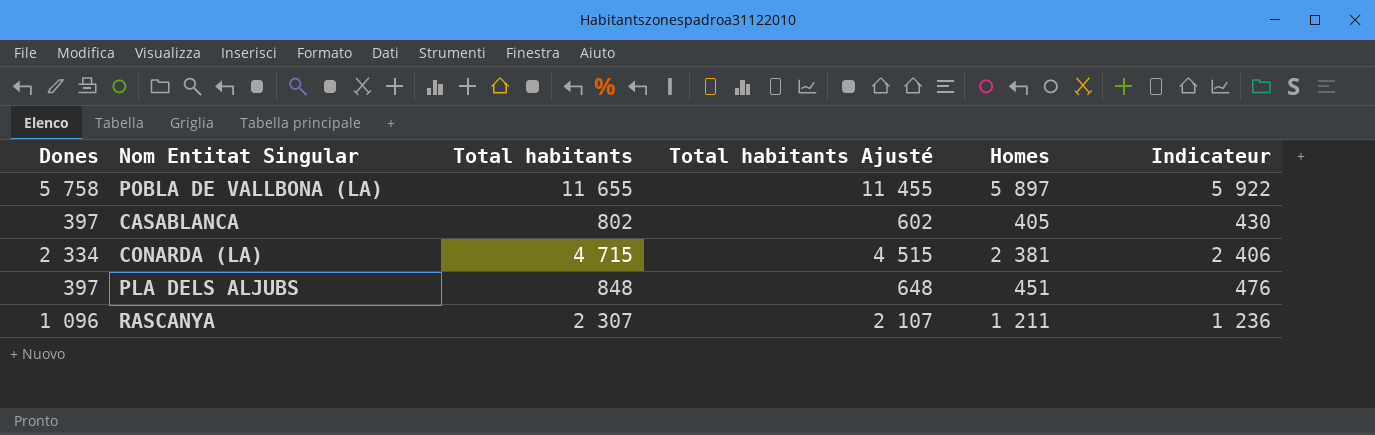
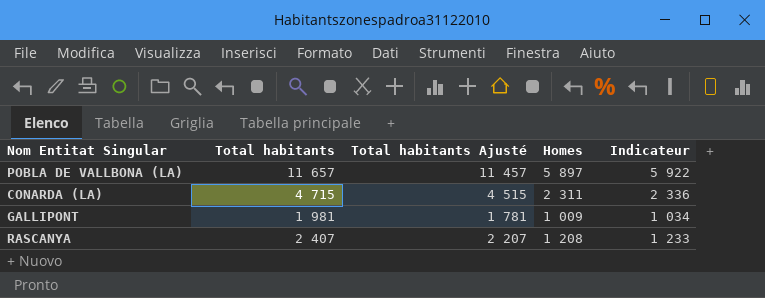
column Dones | formula: [Total habitants] - [Homes] -> none
row CASABLANCA: 397 | 802 | 602 | 405 | 430 -> none
row PLA DELS ALJUBS: 397 | 848 | 648 | 451 | 476 -> none
POBLA DE VALLBONA (LA) | Total habitants: 11 655 -> 11 657
POBLA DE VALLBONA (LA) | Total habitants Ajusté: 11 455 -> 11 457
CONARDA (LA) | Homes: 2 381 -> 2 311
CONARDA (LA) | Indicateur: 2 406 -> 2 336
row GALLIPONT: none -> 1 981 | 1 781 | 1 009 | 1 034
RASCANYA | Total habitants: 2 307 -> 2 407
RASCANYA | Total habitants Ajusté: 2 107 -> 2 207
RASCANYA | Homes: 1 211 -> 1 208
RASCANYA | Indicateur: 1 236 -> 1 233

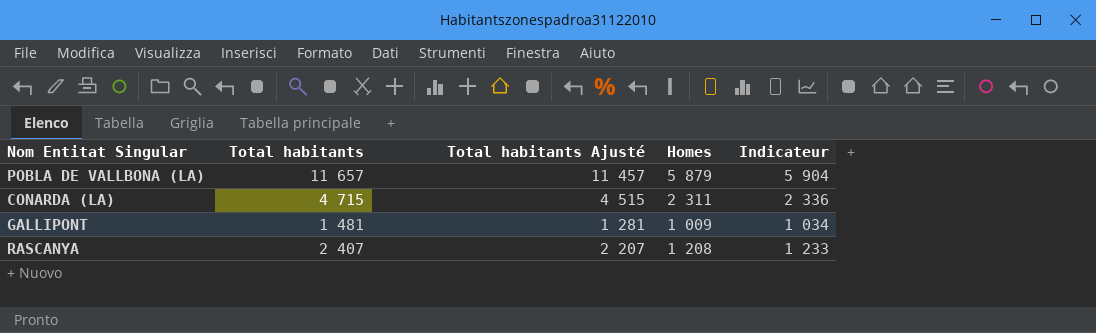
POBLA DE VALLBONA (LA) | Homes: 5 897 -> 5 879
POBLA DE VALLBONA (LA) | Indicateur: 5 922 -> 5 904
GALLIPONT | Total habitants: 1 981 -> 1 481
GALLIPONT | Total habitants Ajusté: 1 781 -> 1 281

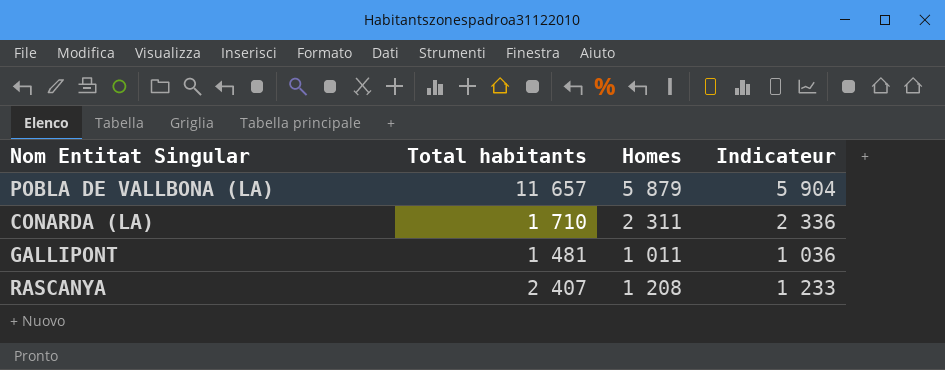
column Total habitants Ajusté | formula: [Total habitants] - 200 -> none
CONARDA (LA) | Total habitants: 4 715 -> 1 710
GALLIPONT | Homes: 1 009 -> 1 011
GALLIPONT | Indicateur: 1 034 -> 1 036

